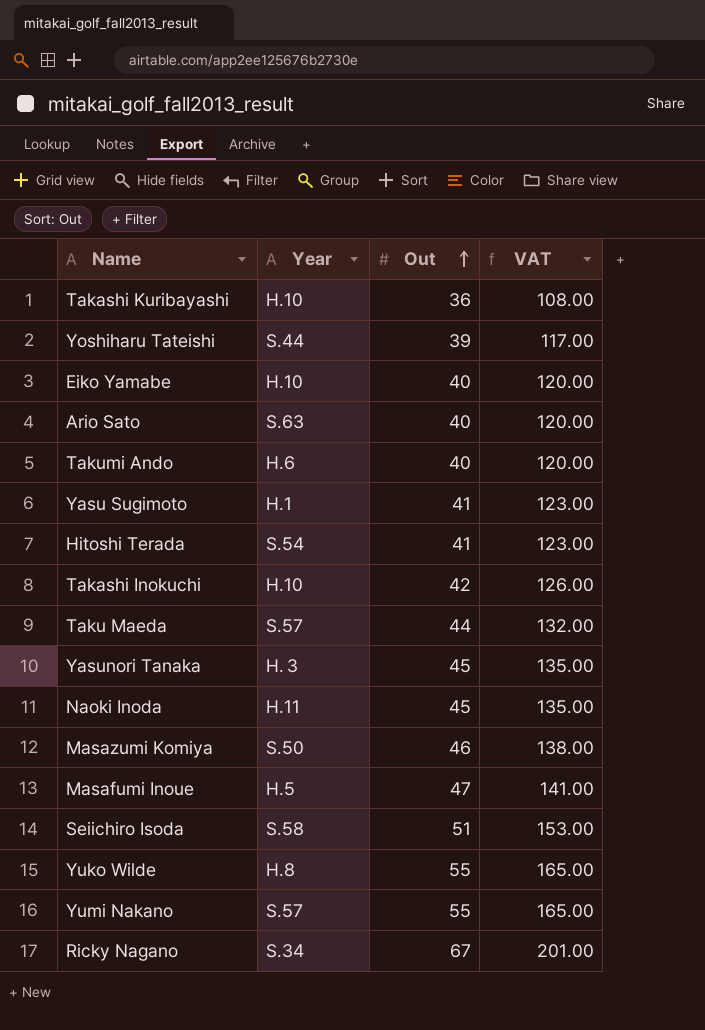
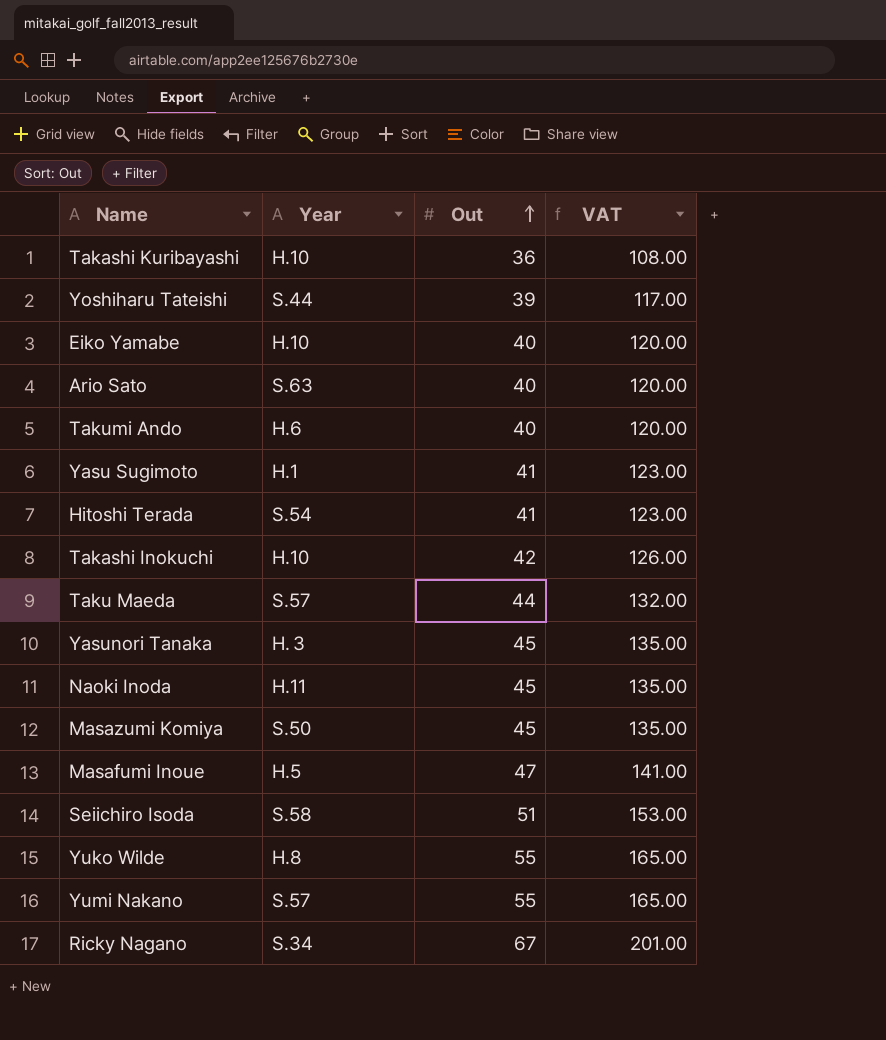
Masazumi Komiya | Out: 46 -> 45
Masazumi Komiya | VAT: 138.00 -> 135.00

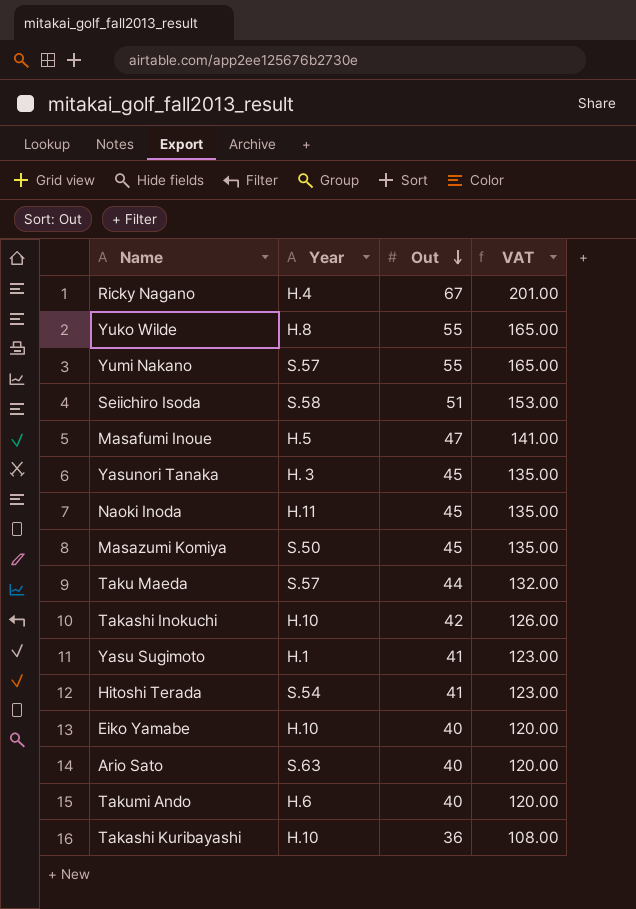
row order: Out ascending -> Out descending
row Yoshiharu Tateishi: S.44 | 39 | 117.00 -> none
Ricky Nagano | Year: S.34 -> H.4

